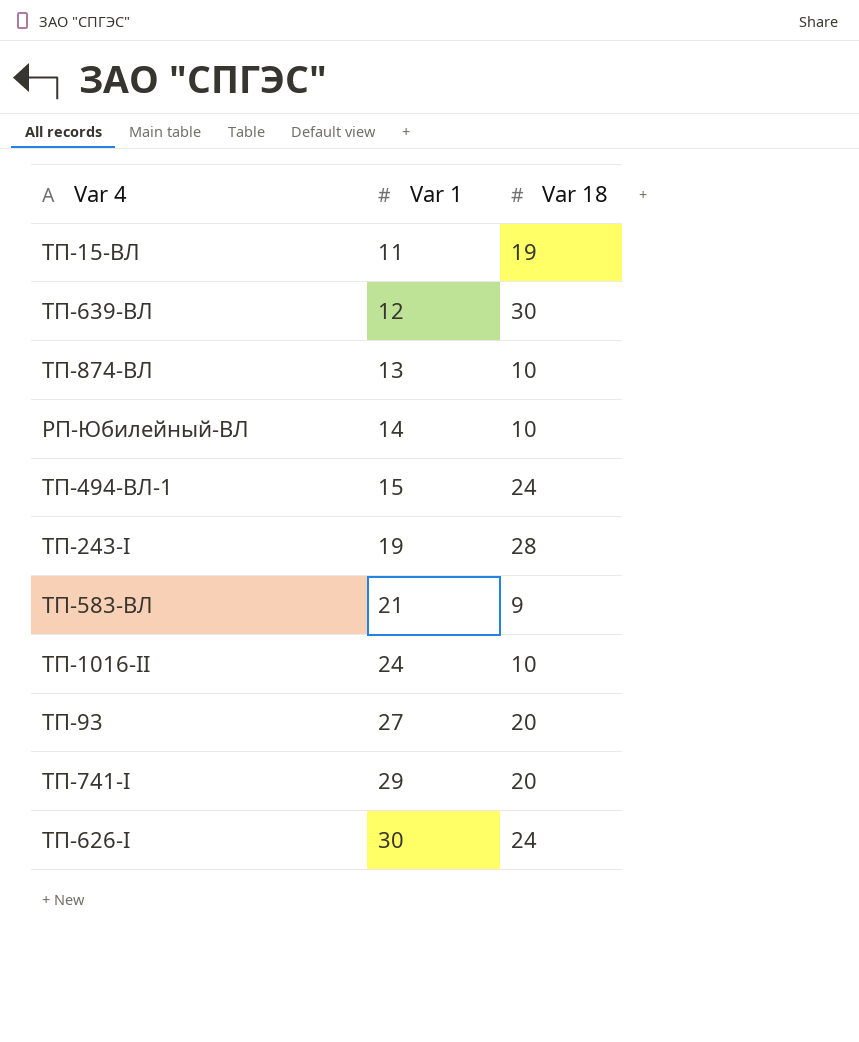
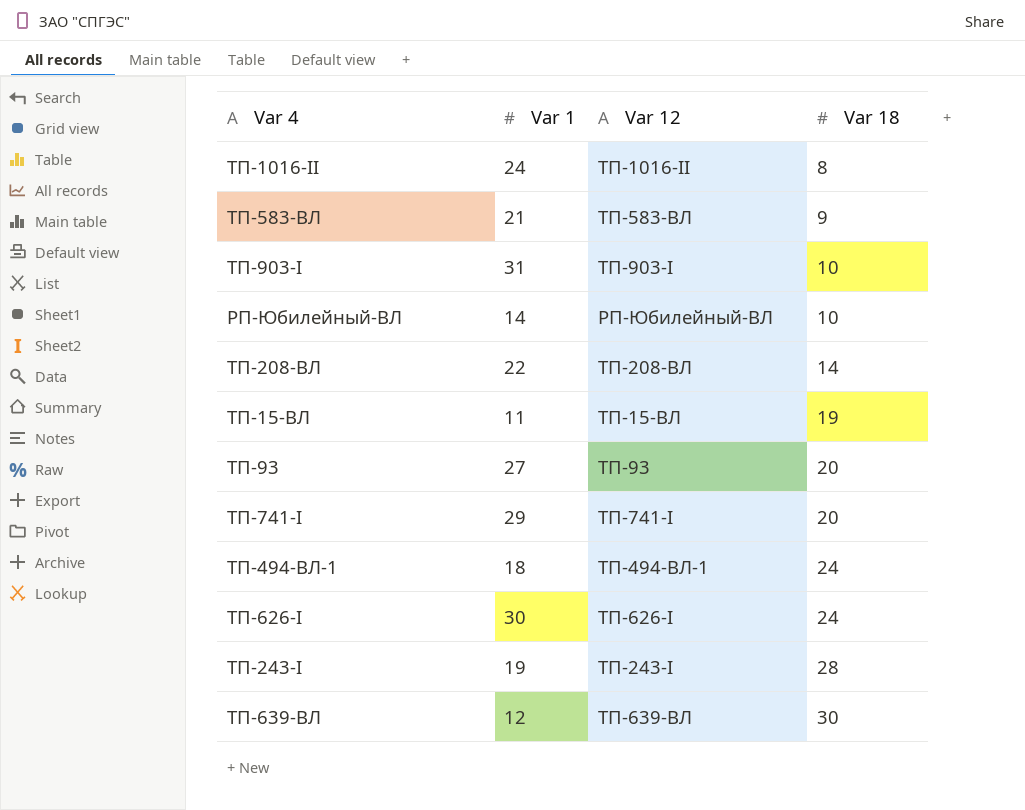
row order: Var 1 ascending -> Var 18 ascending
column Var 12 | position: none -> 3
row ТП-874-ВЛ: 13 | 10 -> none
ТП-1016-II | Var 18: 10 -> 8
row ТП-903-I: none -> 31 | ТП-903-I | 10
row ТП-208-ВЛ: none -> 22 | ТП-208-ВЛ | 14
ТП-494-ВЛ-1 | Var 1: 15 -> 18

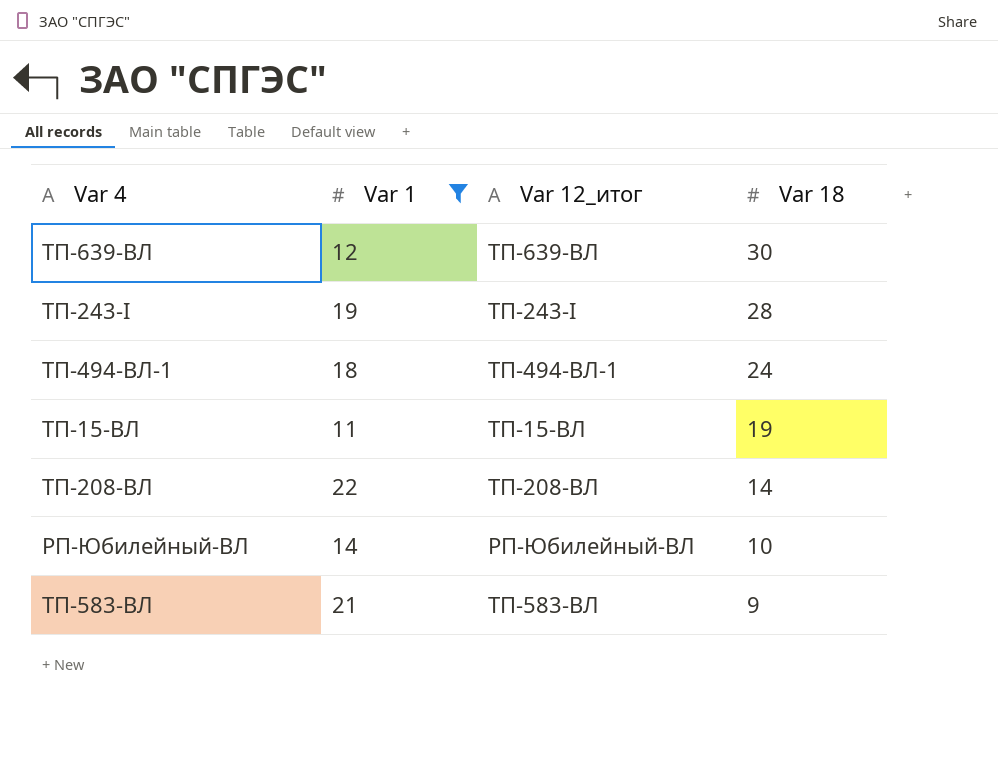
filter: none -> Var 1 <= 22
row order: Var 18 ascending -> Var 18 descending
column name: Var 12 -> Var 12_итог

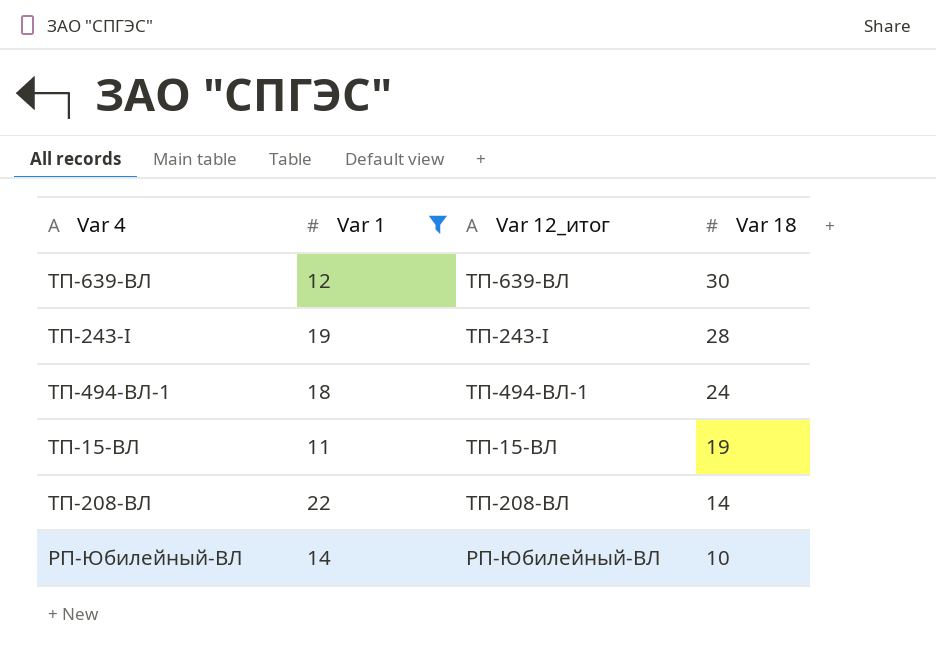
row ТП-583-ВЛ: 21 | ТП-583-ВЛ | 9 -> none

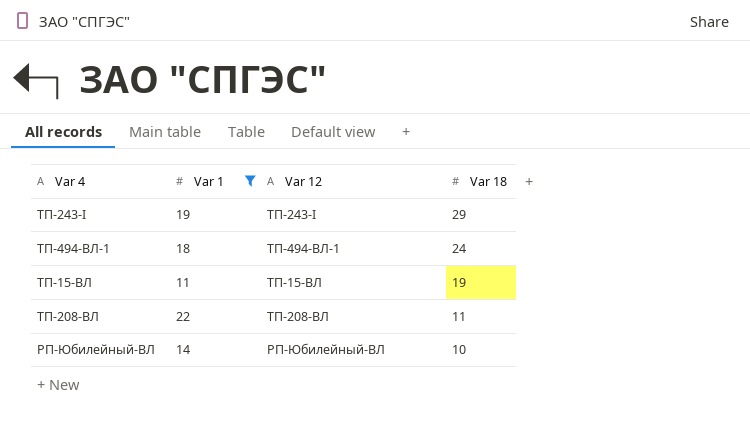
column name: Var 12_итог -> Var 12
row ТП-639-ВЛ: 12 | ТП-639-ВЛ | 30 -> none
ТП-243-I | Var 18: 28 -> 29
ТП-208-ВЛ | Var 18: 14 -> 11

